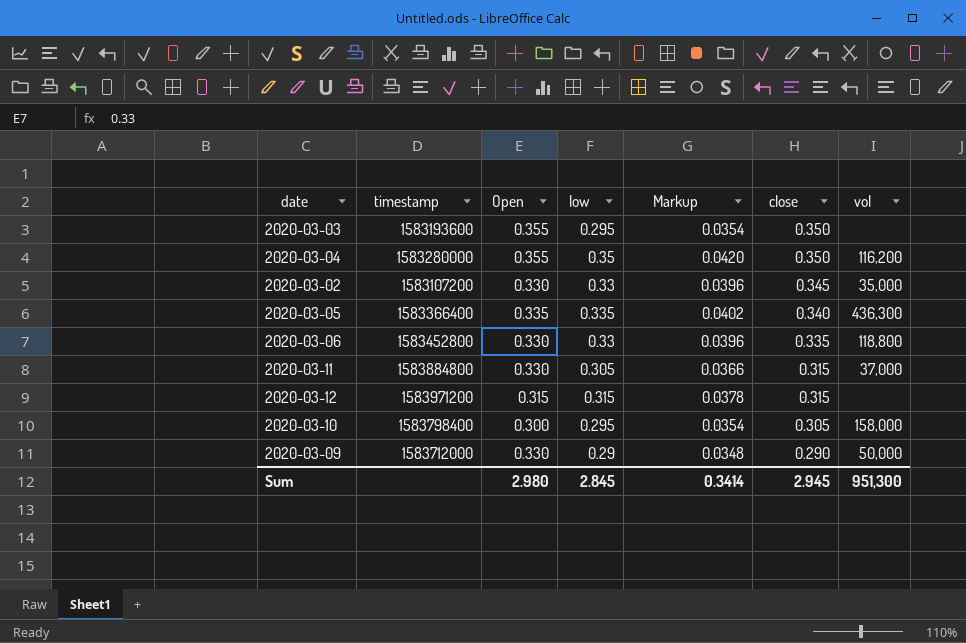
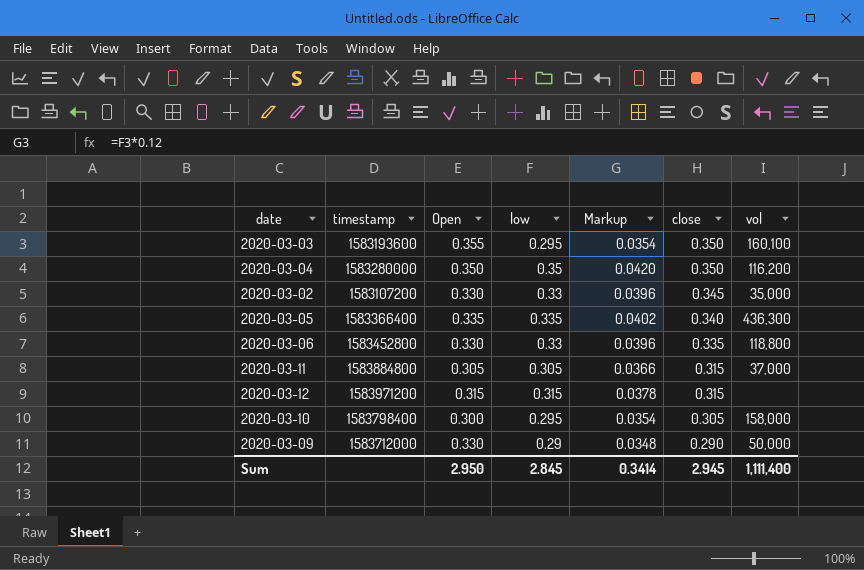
2020-03-03 | vol: none -> 160,100
2020-03-04 | Open: 0.355 -> 0.350
2020-03-11 | Open: 0.330 -> 0.305
Sum | Open: 2.980 -> 2.950
Sum | vol: 951,300 -> 1,111,400

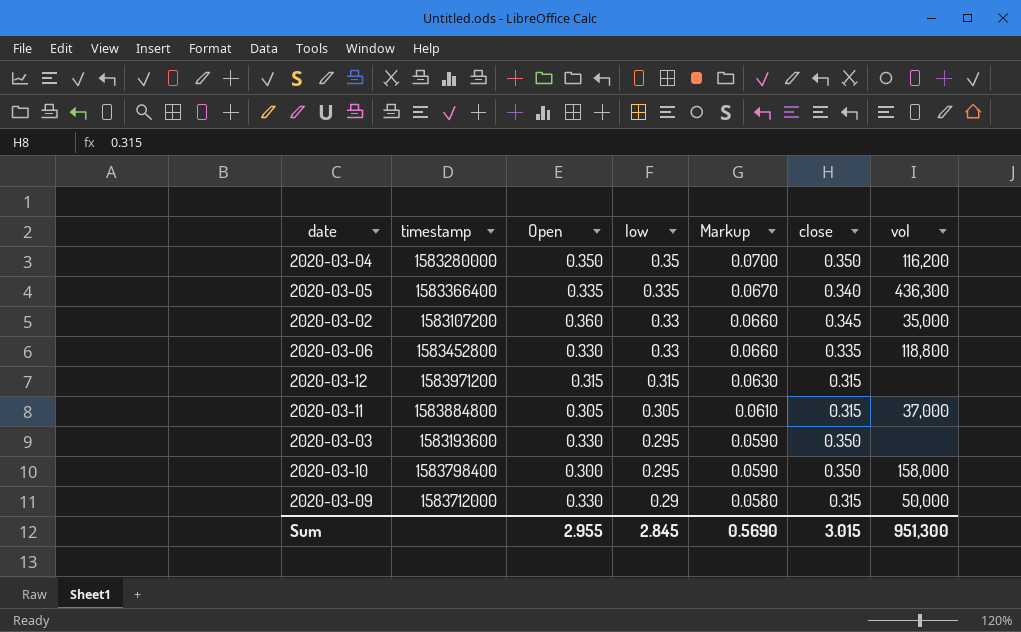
row order: close descending -> low descending
column Markup | formula: [low] * 0.12 -> [low] * 0.2
2020-03-02 | Open: 0.330 -> 0.360
2020-03-03 | Open: 0.355 -> 0.330
2020-03-03 | vol: 160,100 -> none
2020-03-10 | close: 0.305 -> 0.350
2020-03-09 | close: 0.290 -> 0.315
Sum | Open: 2.950 -> 2.955
Sum | Markup: 0.3414 -> 0.5690
Sum | close: 2.945 -> 3.015
Sum | vol: 1,111,400 -> 951,300

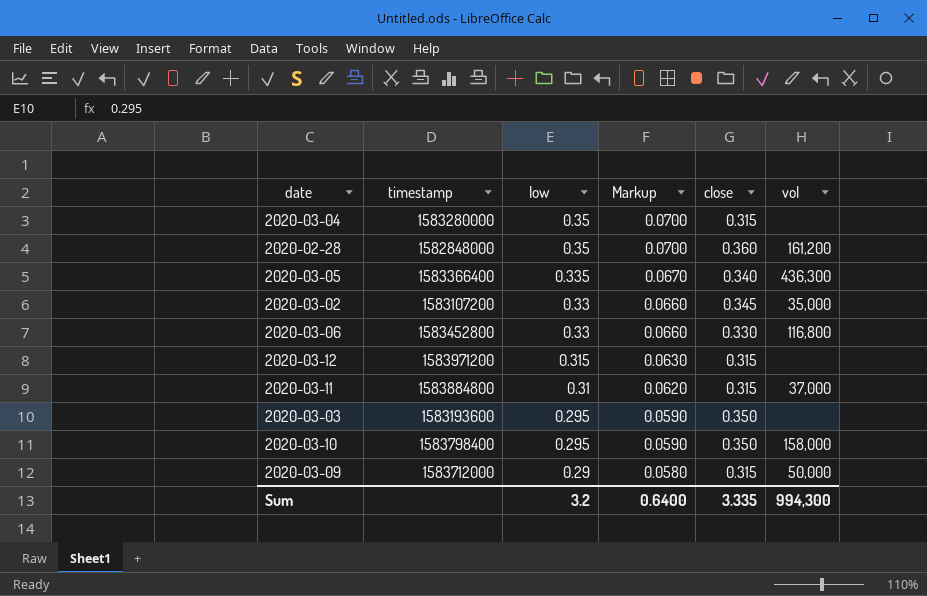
column Open | position: 3 -> none
2020-03-04 | close: 0.350 -> 0.315
2020-03-04 | vol: 116,200 -> none
row 2020-02-28: none -> 1582848000 | 0.35 | 0.0700 | 0.360 | 161,200
2020-03-06 | close: 0.335 -> 0.330
2020-03-06 | vol: 118,800 -> 116,800
2020-03-11 | low: 0.305 -> 0.31
2020-03-11 | Markup: 0.0610 -> 0.0620
Sum | low: 2.845 -> 3.2
Sum | Markup: 0.5690 -> 0.6400
Sum | close: 3.015 -> 3.335
Sum | vol: 951,300 -> 994,300

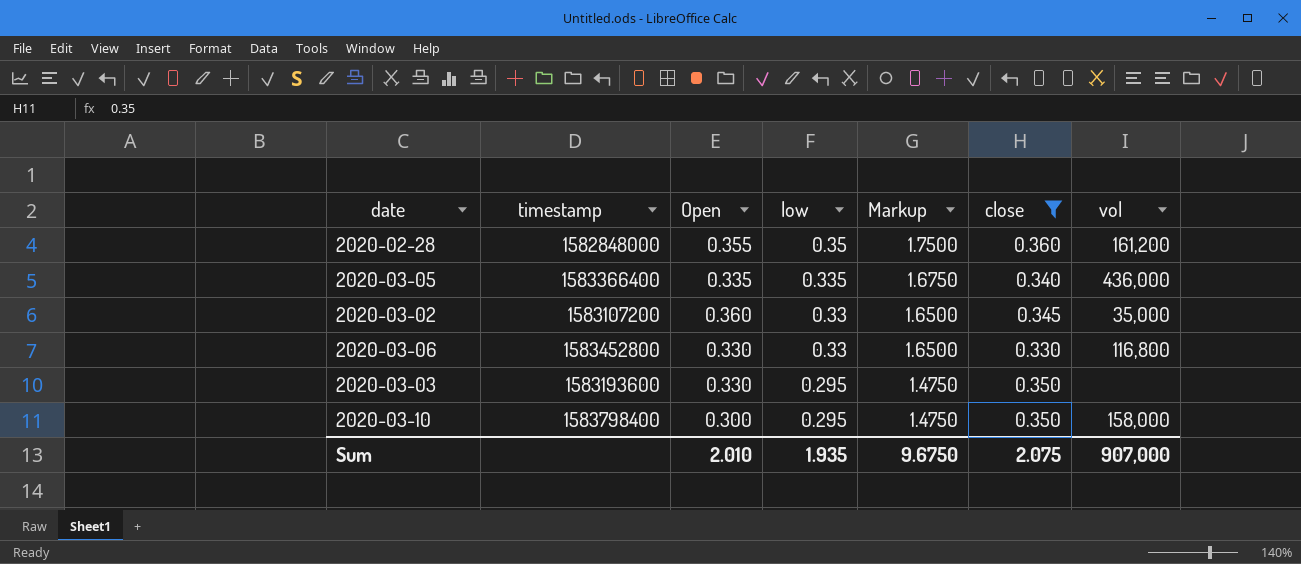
filter: none -> close != 0.315
column Open | position: none -> 3
column Markup | formula: [low] * 0.2 -> [low] * 5
2020-03-05 | vol: 436,300 -> 436,000
Sum | low: 3.2 -> 1.935
Sum | Markup: 0.6400 -> 9.6750
Sum | close: 3.335 -> 2.075
Sum | vol: 994,300 -> 907,000

